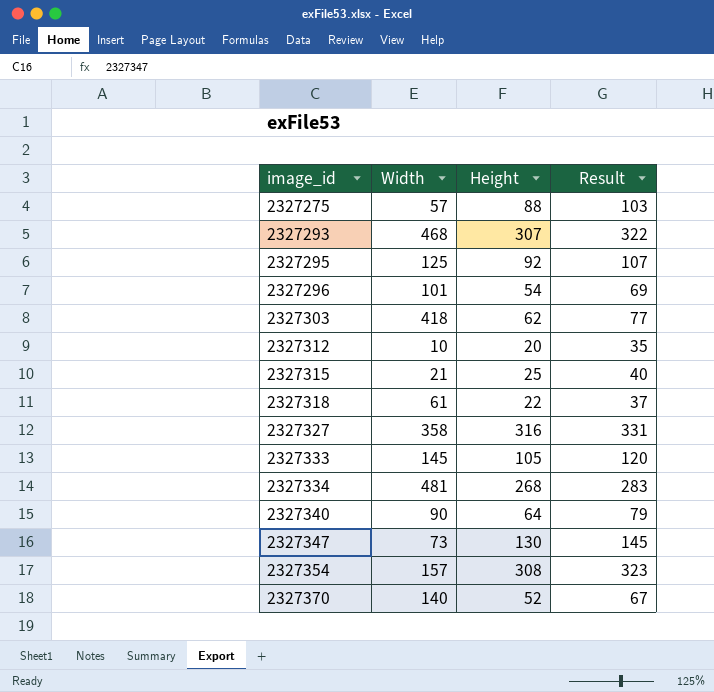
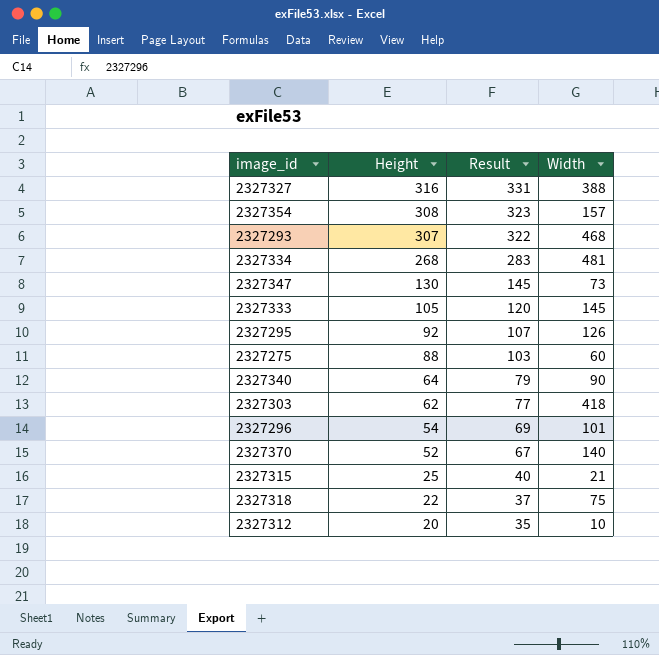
row order: image_id ascending -> Height descending
column Width | position: 2 -> 4
2327327 | Width: 358 -> 388
2327295 | Width: 125 -> 126
2327275 | Width: 57 -> 60
2327318 | Width: 61 -> 75

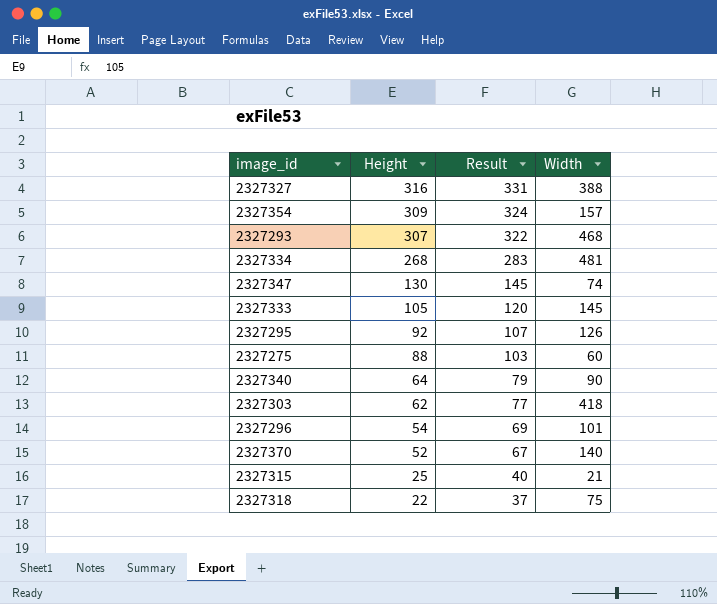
row 2327312: 20 | 35 | 10 -> none
2327354 | Height: 308 -> 309
2327354 | Result: 323 -> 324
2327347 | Width: 73 -> 74

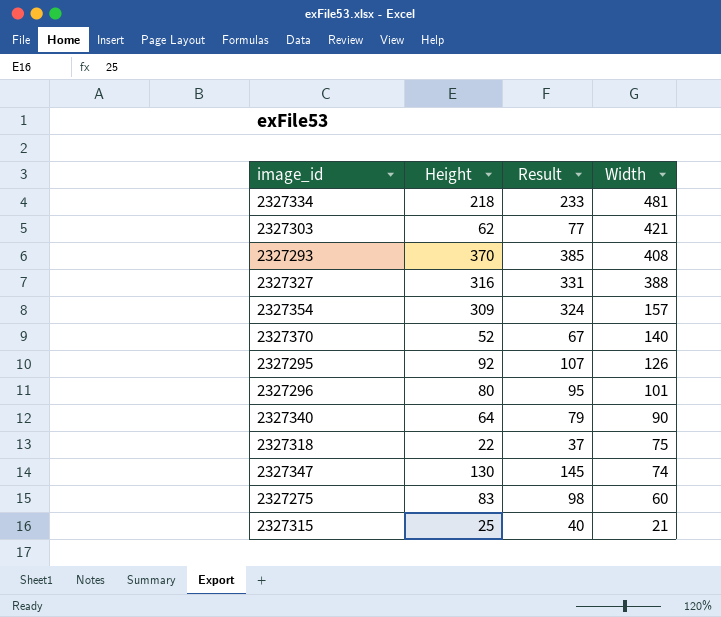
row order: Height descending -> Width descending
row 2327333: 105 | 120 | 145 -> none
2327334 | Height: 268 -> 218
2327334 | Result: 283 -> 233
2327303 | Width: 418 -> 421
2327293 | Height: 307 -> 370
2327293 | Result: 322 -> 385
2327293 | Width: 468 -> 408
2327296 | Height: 54 -> 80
2327296 | Result: 69 -> 95
2327275 | Height: 88 -> 83
2327275 | Result: 103 -> 98

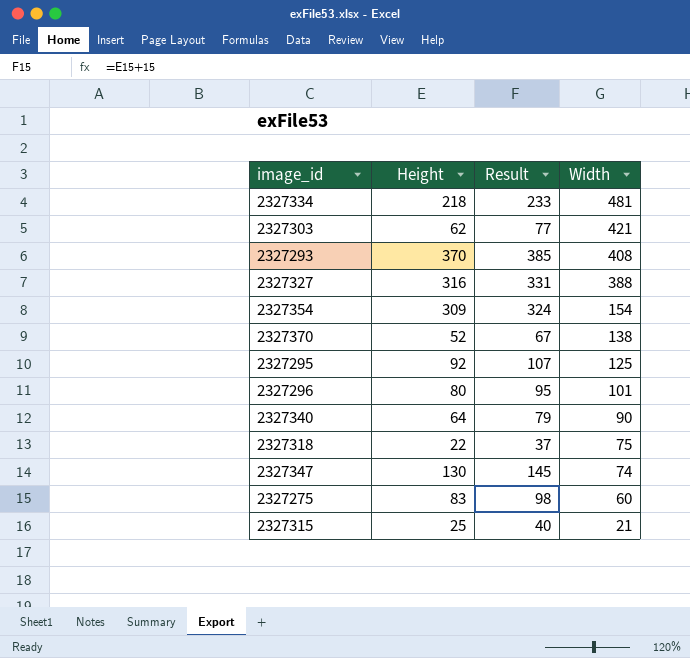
2327354 | Width: 157 -> 154
2327370 | Width: 140 -> 138
2327295 | Width: 126 -> 125

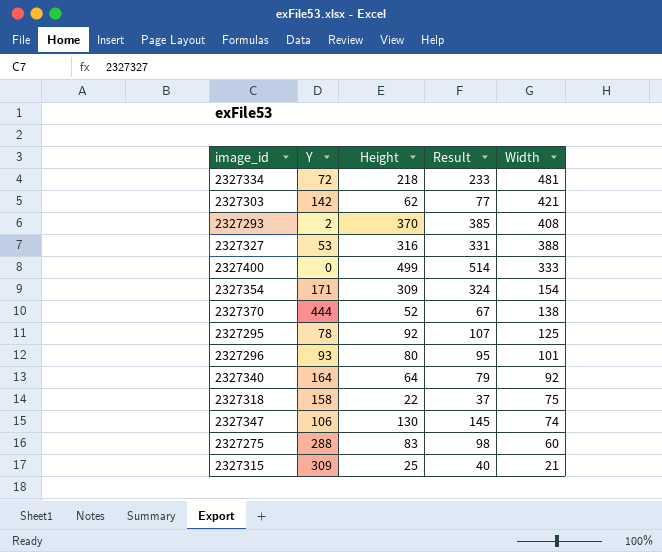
column Y | position: none -> 2
row 2327400: none -> 0 | 499 | 514 | 333
2327340 | Width: 90 -> 92

